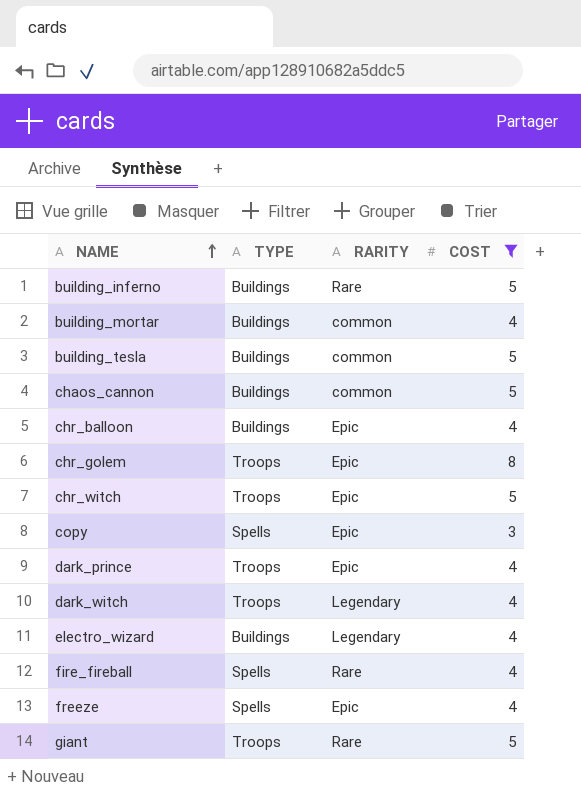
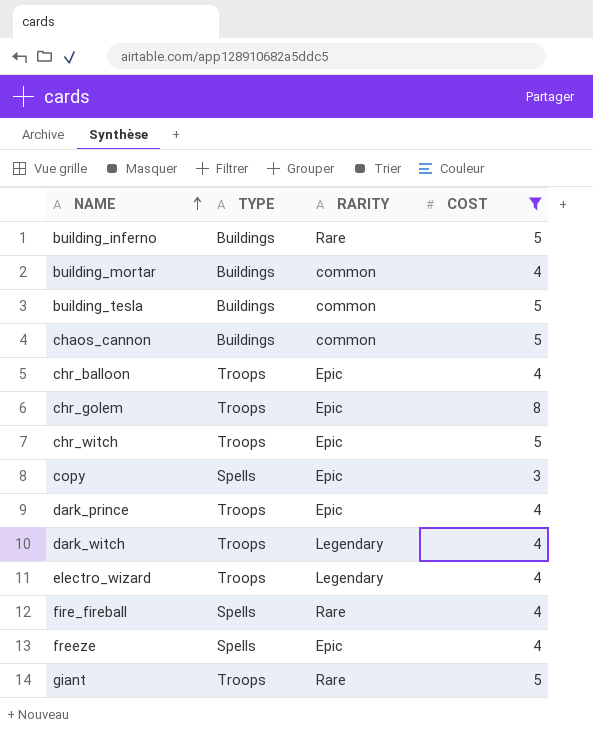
chr_balloon | TYPE: Buildings -> Troops
electro_wizard | TYPE: Buildings -> Troops

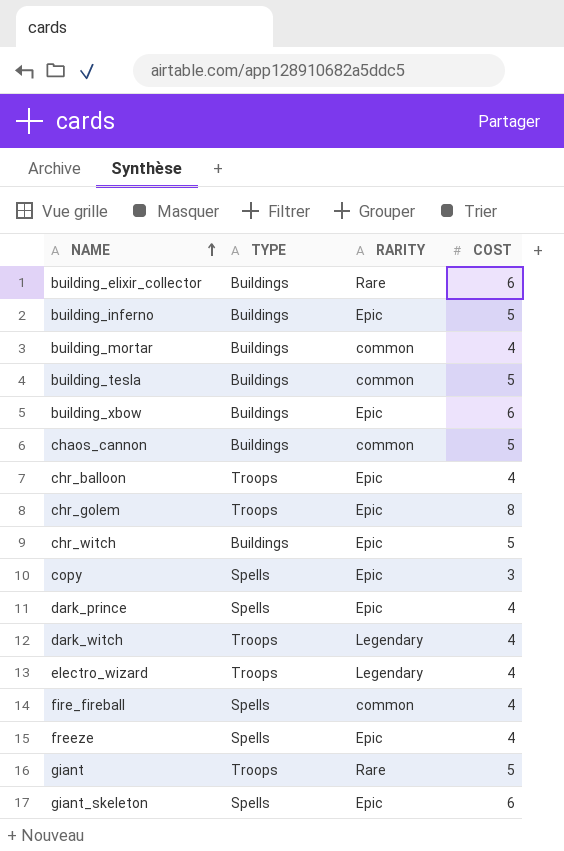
filter: COST != 6 -> none
building_inferno | RARITY: Rare -> Epic
chr_witch | TYPE: Troops -> Buildings
dark_prince | TYPE: Troops -> Spells
fire_fireball | RARITY: Rare -> common

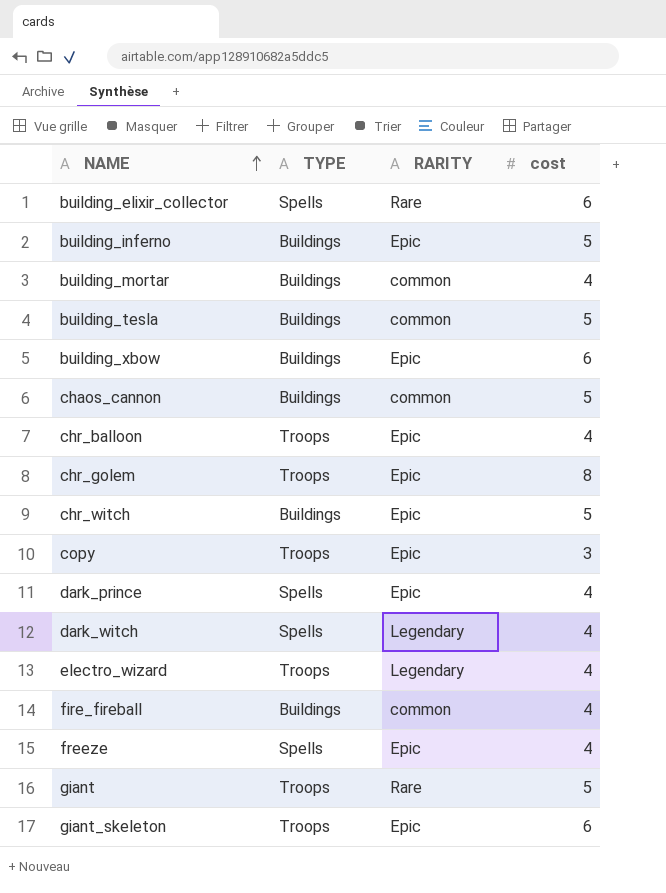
column name: COST -> cost
building_elixir_collector | TYPE: Buildings -> Spells
copy | TYPE: Spells -> Troops
dark_witch | TYPE: Troops -> Spells
fire_fireball | TYPE: Spells -> Buildings
giant_skeleton | TYPE: Spells -> Troops

